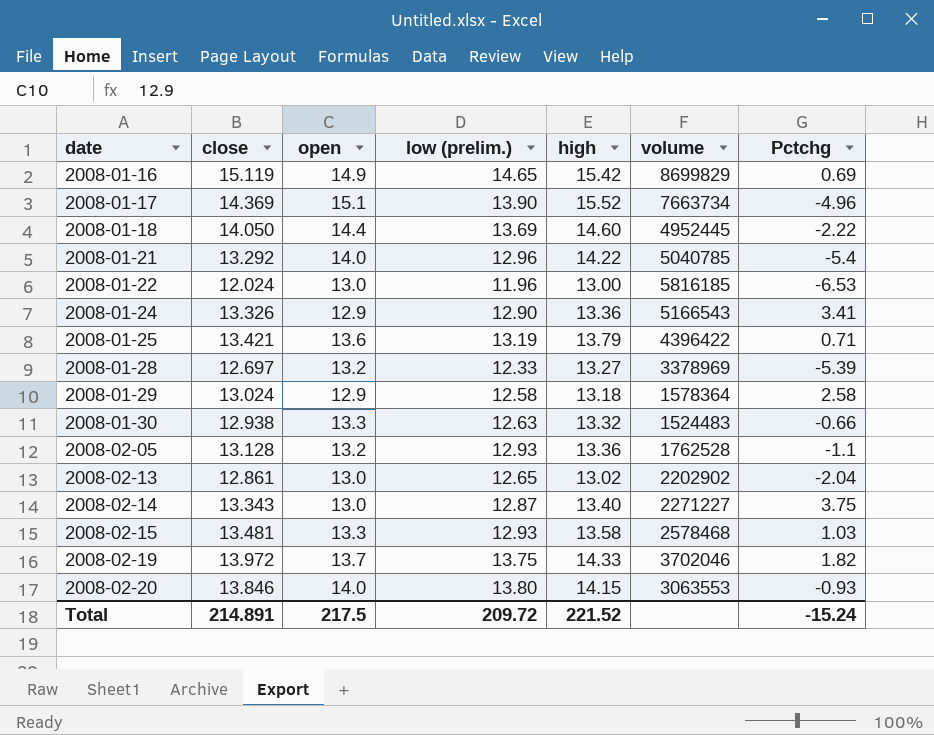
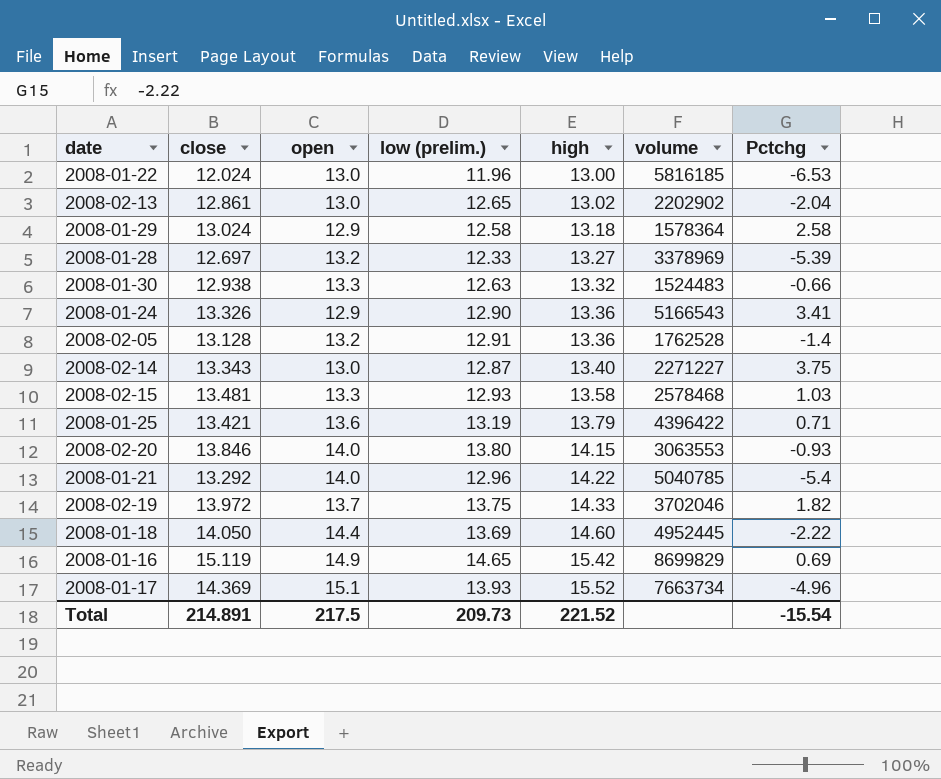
row order: date ascending -> high ascending
2008-02-05 | low (prelim.): 12.93 -> 12.91
2008-02-05 | Pctchg: -1.1 -> -1.4
2008-01-17 | low (prelim.): 13.90 -> 13.93
Total | low (prelim.): 209.72 -> 209.73
Total | Pctchg: -15.24 -> -15.54

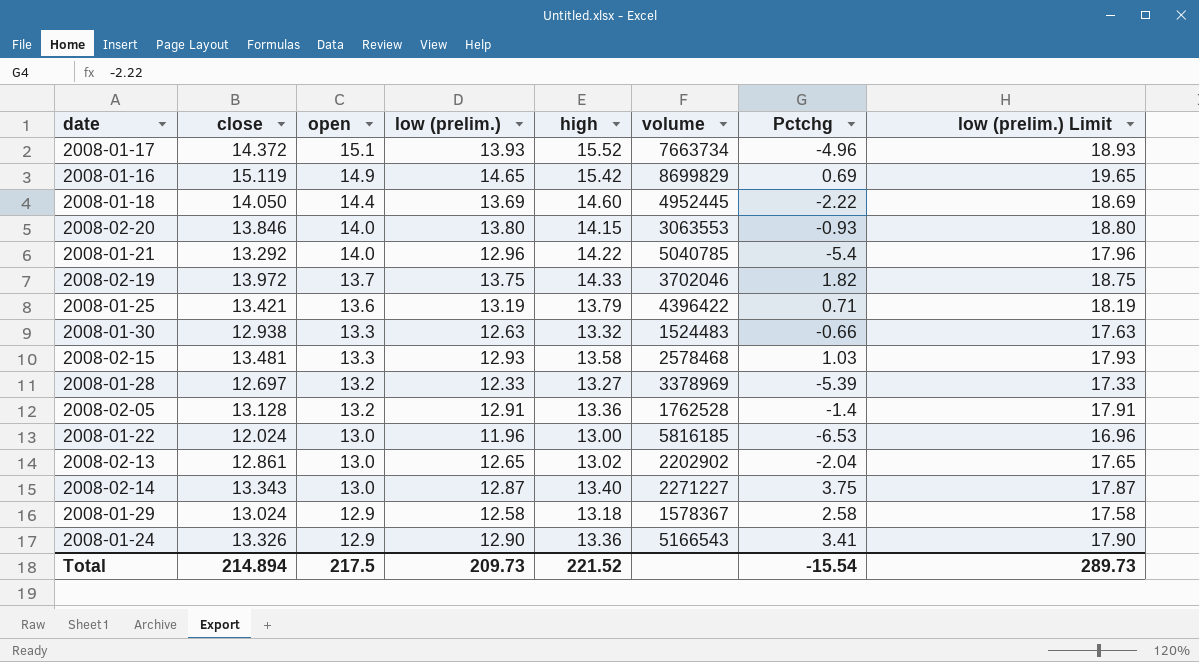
row order: high ascending -> open descending
column low (prelim.) Limit | formula: none -> [low (prelim.)] + 5
2008-01-17 | close: 14.369 -> 14.372
2008-01-29 | volume: 1578364 -> 1578367
Total | close: 214.891 -> 214.894

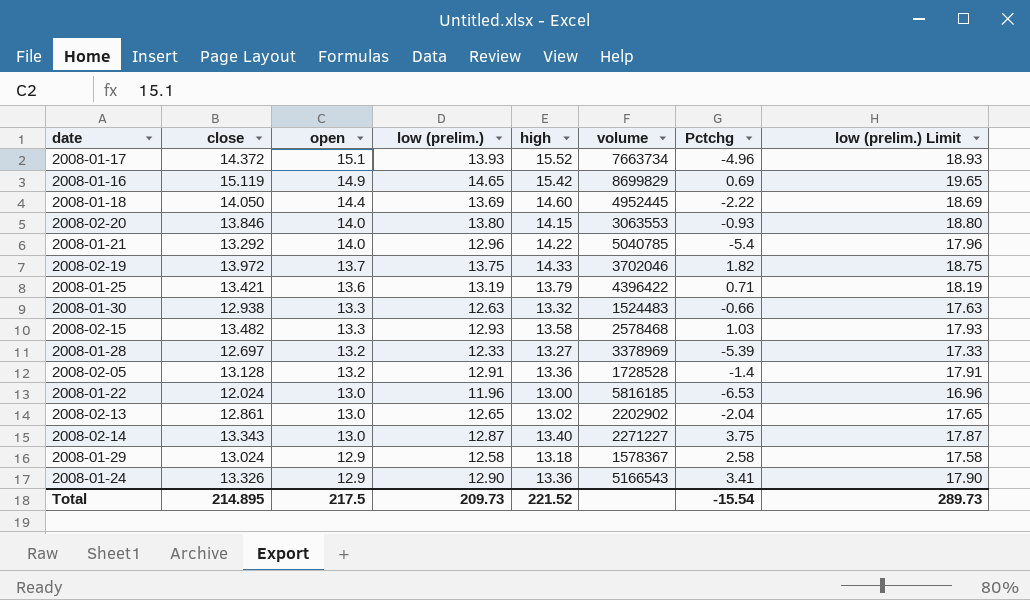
2008-02-15 | close: 13.481 -> 13.482
2008-02-05 | volume: 1762528 -> 1728528
Total | close: 214.894 -> 214.895

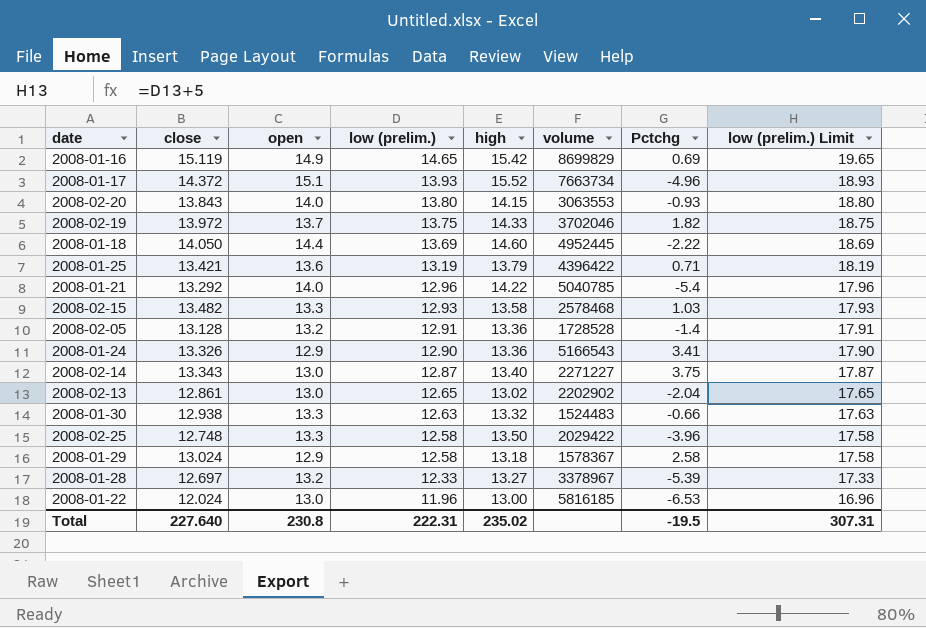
row order: open descending -> low (prelim.) descending
2008-02-20 | close: 13.846 -> 13.843
row 2008-02-25: none -> 12.748 | 13.3 | 12.58 | 13.50 | 2029422 | -3.96 | 17.58
2008-01-28 | volume: 3378969 -> 3378967
Total | close: 214.895 -> 227.640
Total | open: 217.5 -> 230.8
Total | low (prelim.): 209.73 -> 222.31
Total | high: 221.52 -> 235.02
Total | Pctchg: -15.54 -> -19.5
Total | low (prelim.) Limit: 289.73 -> 307.31

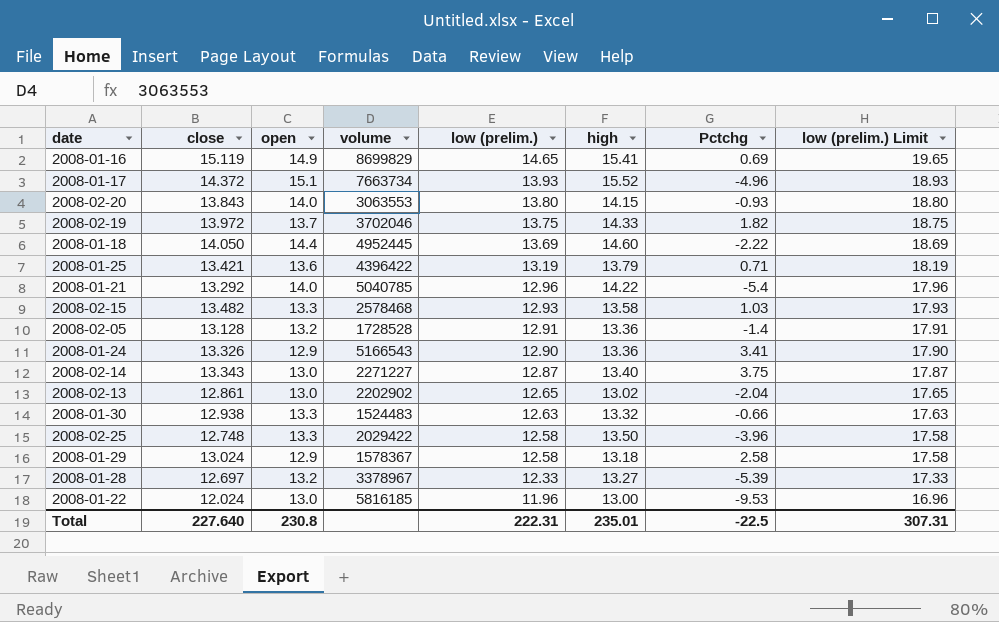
column volume | position: 6 -> 4
2008-01-16 | high: 15.42 -> 15.41
2008-01-22 | Pctchg: -6.53 -> -9.53
Total | high: 235.02 -> 235.01
Total | Pctchg: -19.5 -> -22.5

